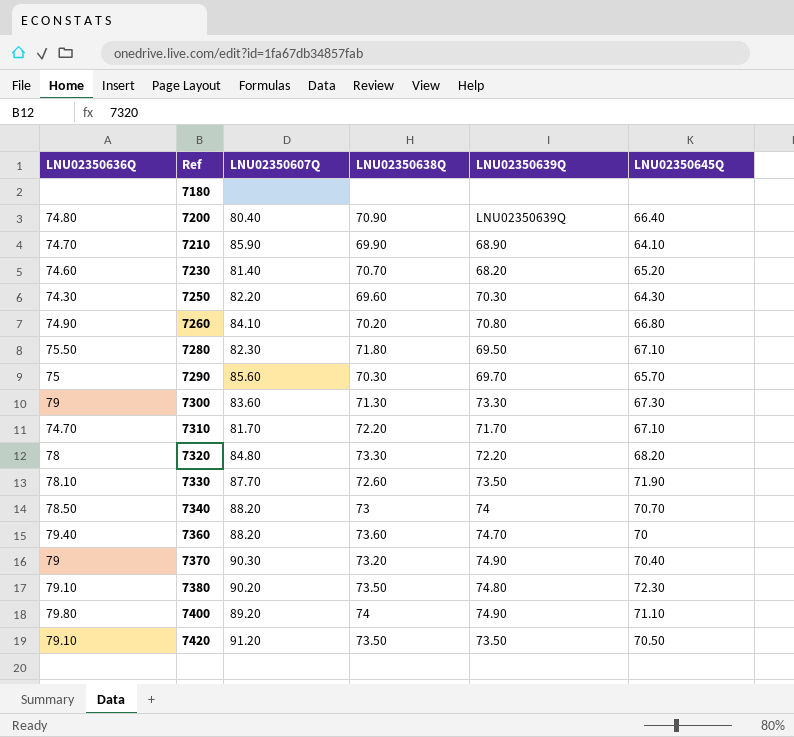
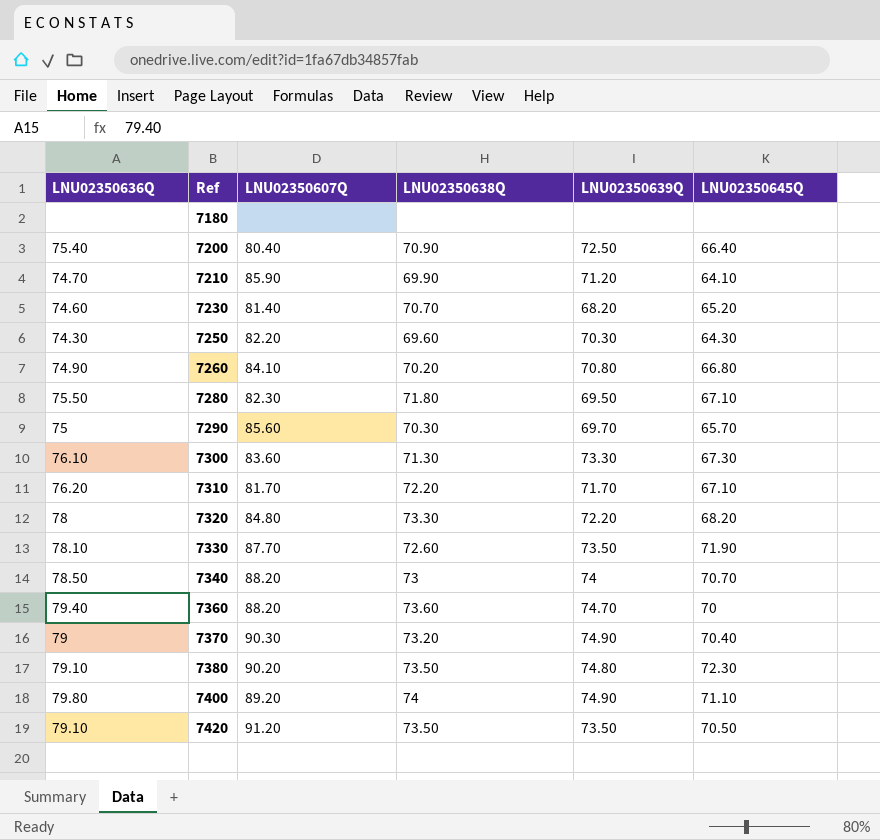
7200 | LNU02350636Q: 74.80 -> 75.40
7200 | LNU02350639Q: LNU02350639Q -> 72.50
7210 | LNU02350639Q: 68.90 -> 71.20
7300 | LNU02350636Q: 79 -> 76.10
7310 | LNU02350636Q: 74.70 -> 76.20

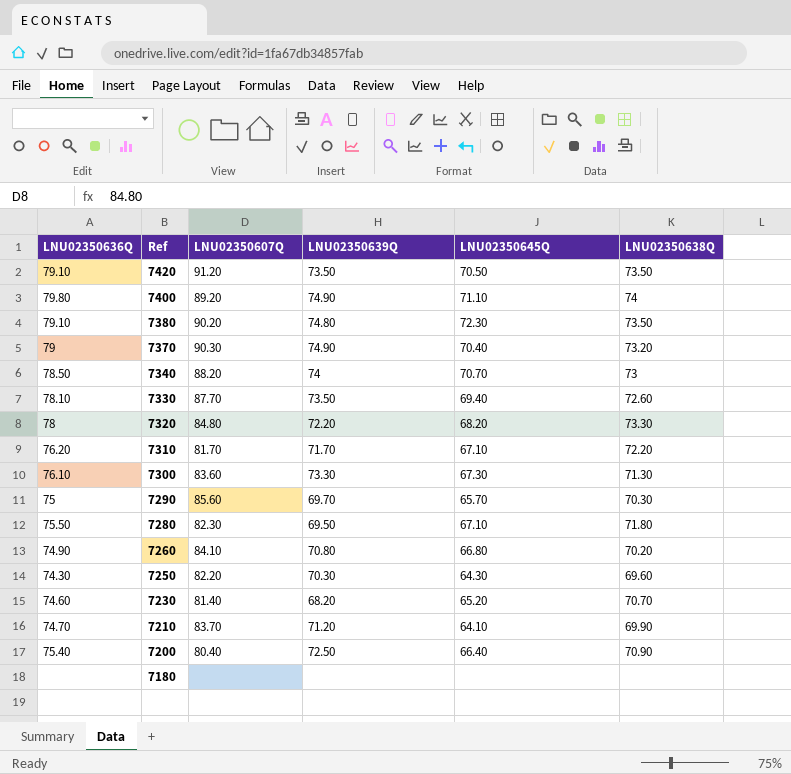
row order: Ref ascending -> Ref descending
column LNU02350638Q | position: 4 -> 6
row 7360: 79.40 | 88.20 | 73.60 | 74.70 | 70 -> none
7330 | LNU02350645Q: 71.90 -> 69.40
7210 | LNU02350607Q: 85.90 -> 83.70

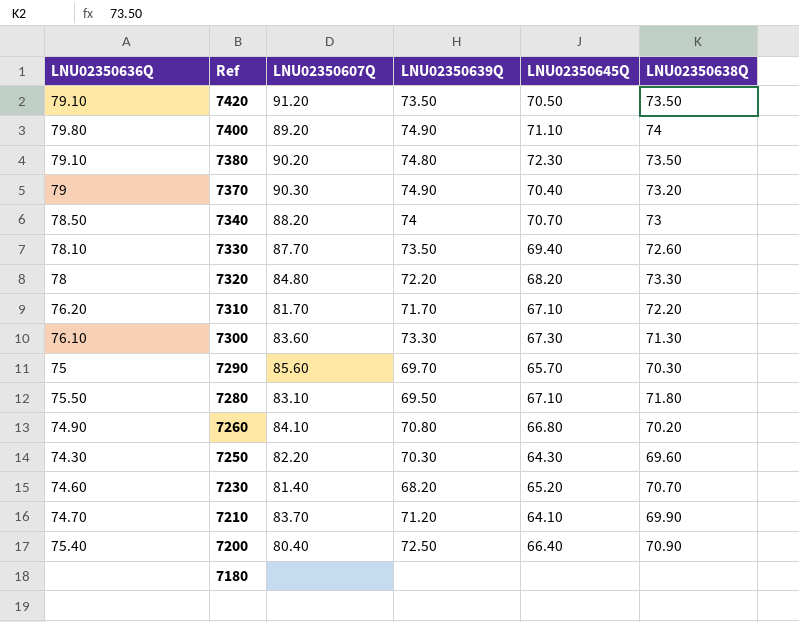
7280 | LNU02350607Q: 82.30 -> 83.10

